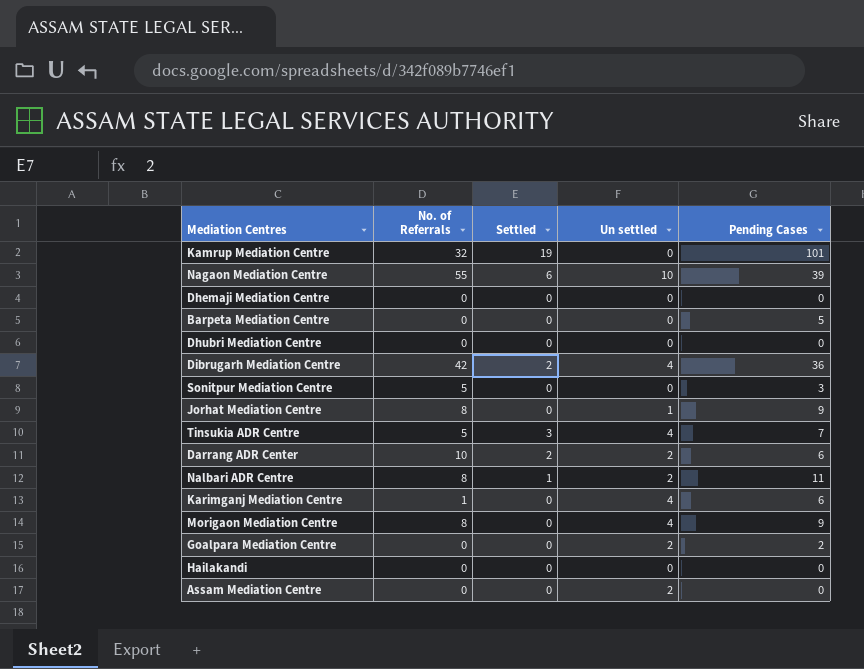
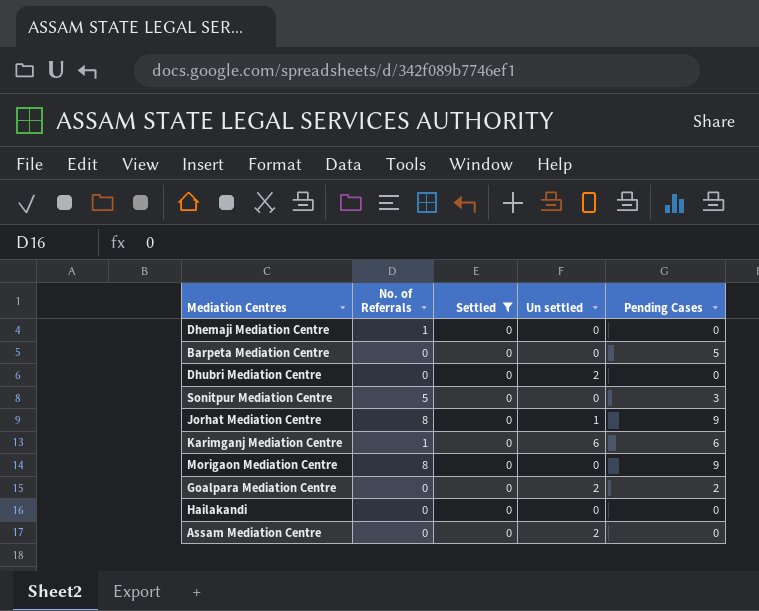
filter: none -> Settled = 0
Dhemaji Mediation Centre | No. of Referrals: 0 -> 1
Dhubri Mediation Centre | Un settled: 0 -> 2
Karimganj Mediation Centre | Un settled: 4 -> 6
Morigaon Mediation Centre | Un settled: 4 -> 0

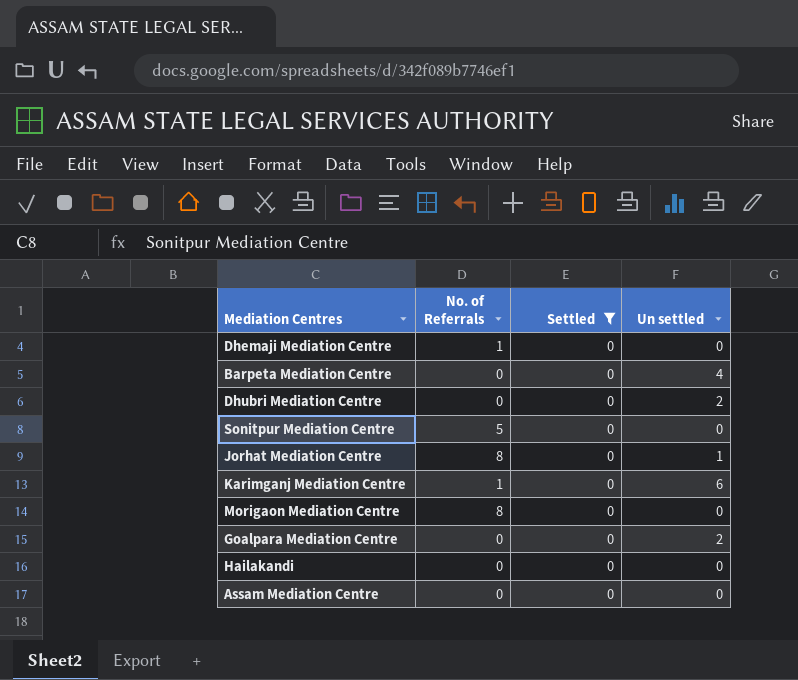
column Pending Cases | position: 5 -> none
Barpeta Mediation Centre | Un settled: 0 -> 4
Assam Mediation Centre | Un settled: 2 -> 0

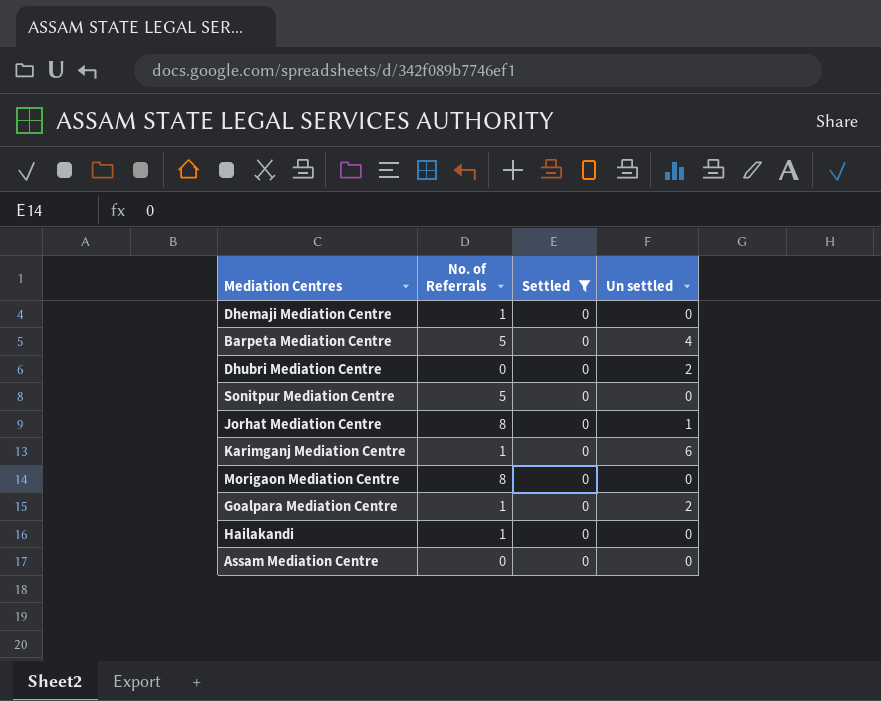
Barpeta Mediation Centre | No. of Referrals: 0 -> 5
Goalpara Mediation Centre | No. of Referrals: 0 -> 1
Hailakandi | No. of Referrals: 0 -> 1

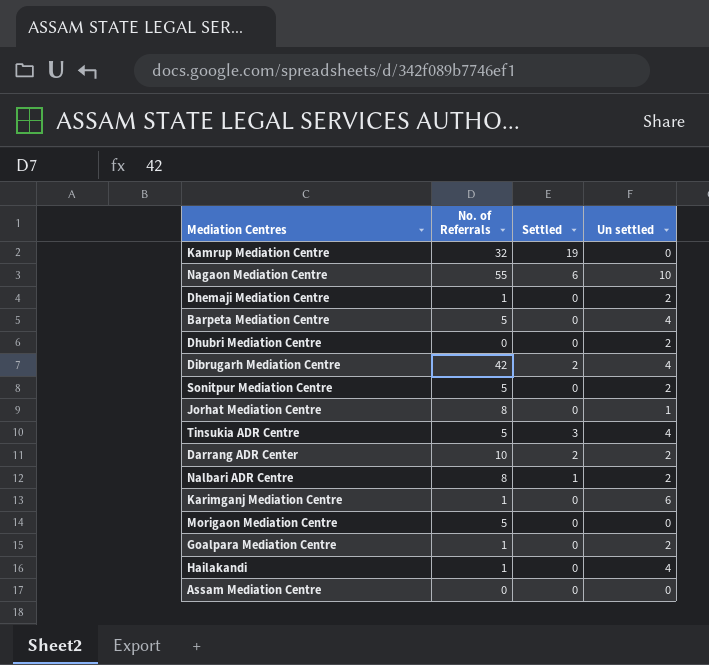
filter: Settled = 0 -> none
Dhemaji Mediation Centre | Un settled: 0 -> 2
Sonitpur Mediation Centre | Un settled: 0 -> 2
Morigaon Mediation Centre | No. of Referrals: 8 -> 5
Hailakandi | Un settled: 0 -> 4

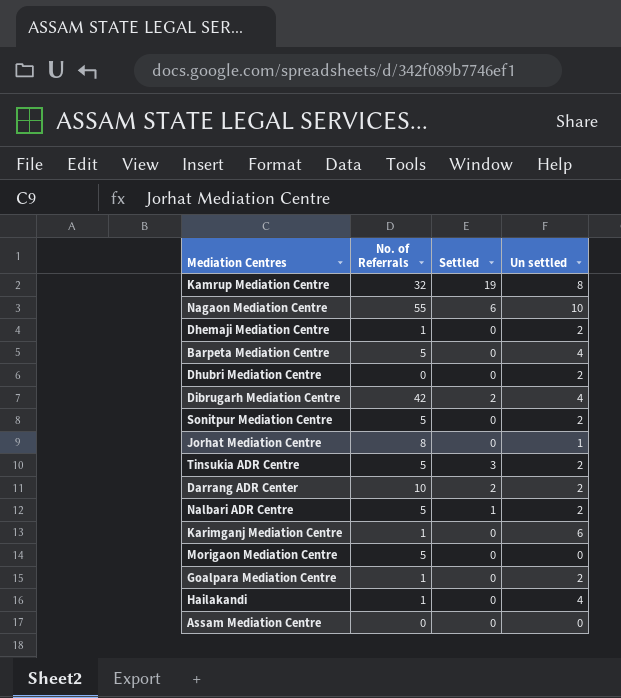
Kamrup Mediation Centre | Un settled: 0 -> 8
Tinsukia ADR Centre | Un settled: 4 -> 2
Nalbari ADR Centre | No. of Referrals: 8 -> 5

